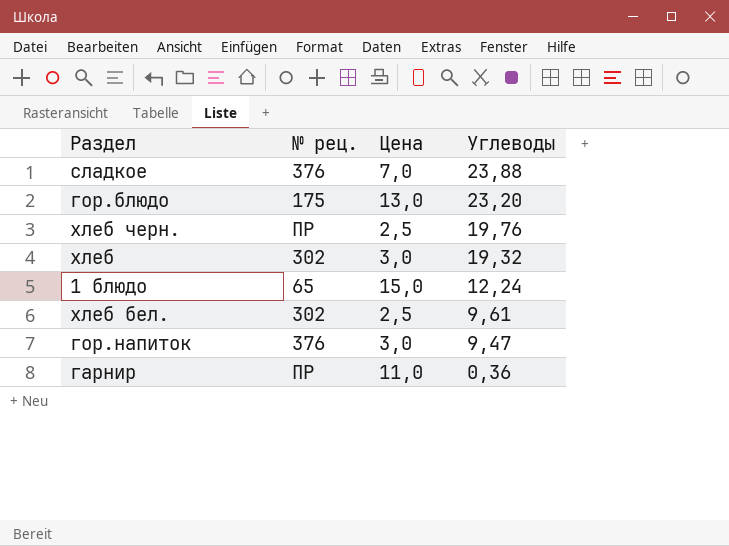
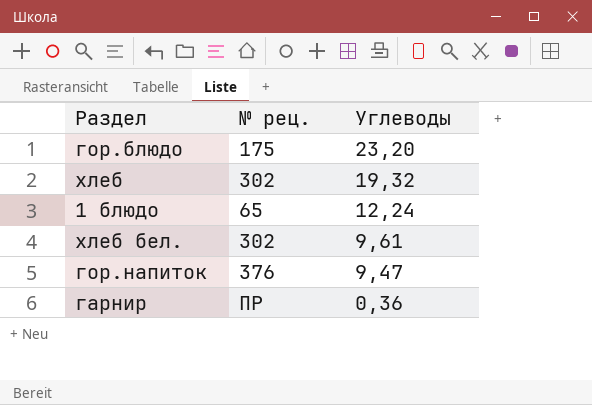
column Цена | position: 3 -> none
row сладкое: 376 | 7,0 | 23,88 -> none
row хлеб черн.: ПР | 2,5 | 19,76 -> none

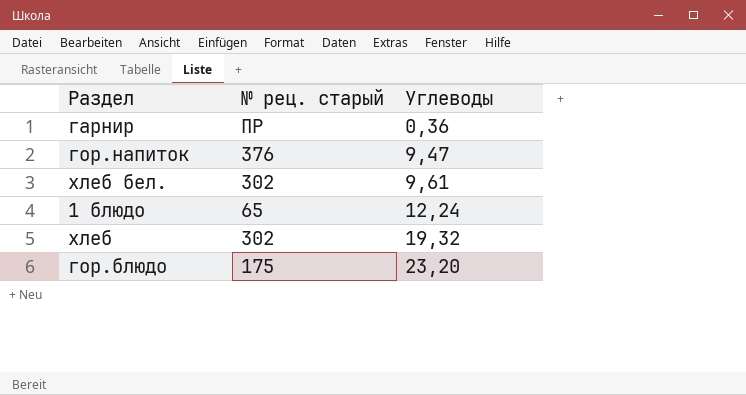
row order: Углеводы descending -> Углеводы ascending
column name: № рец. -> № рец. старый

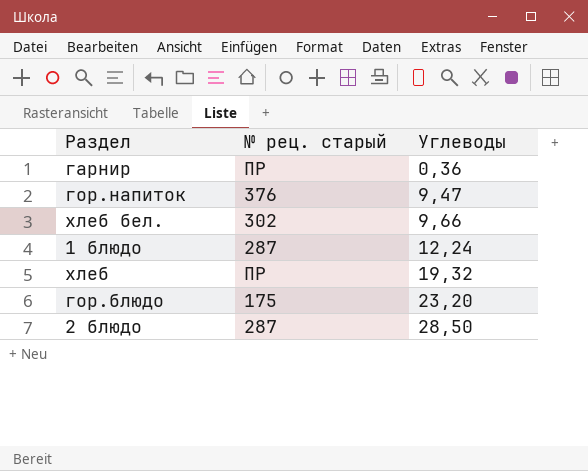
хлеб бел. | Углеводы: 9,61 -> 9,66
1 блюдо | № рец. старый: 65 -> 287
хлеб | № рец. старый: 302 -> ПР
row 2 блюдо: none -> 287 | 28,50

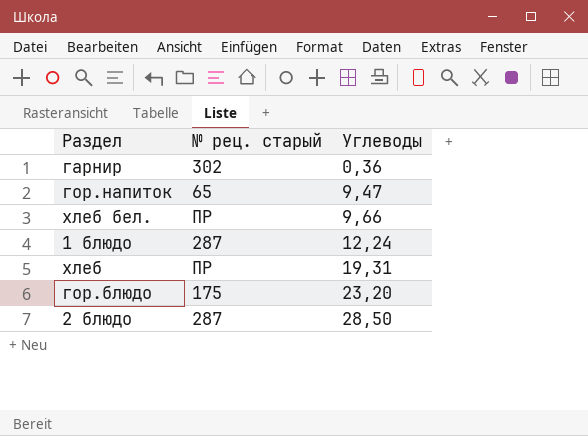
гарнир | № рец. старый: ПР -> 302
гор.напиток | № рец. старый: 376 -> 65
хлеб бел. | № рец. старый: 302 -> ПР
хлеб | Углеводы: 19,32 -> 19,31

